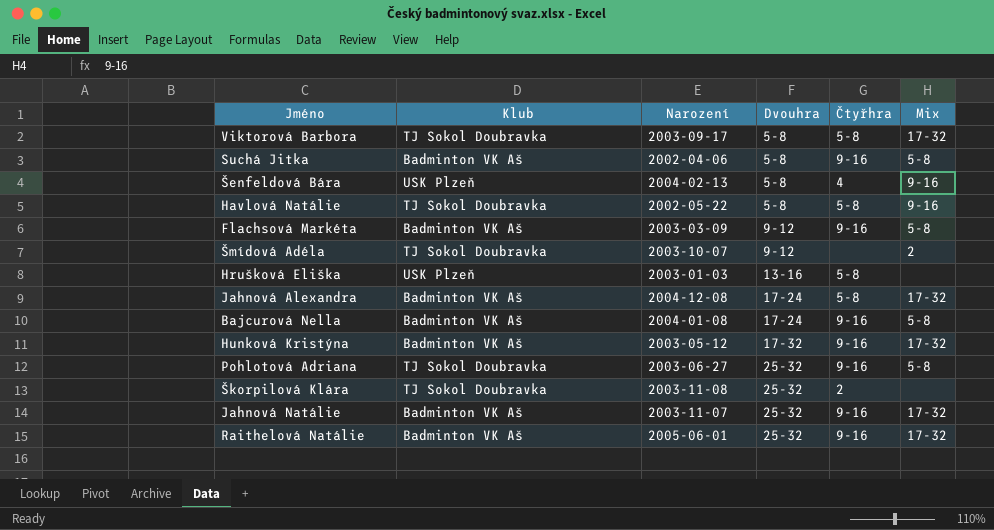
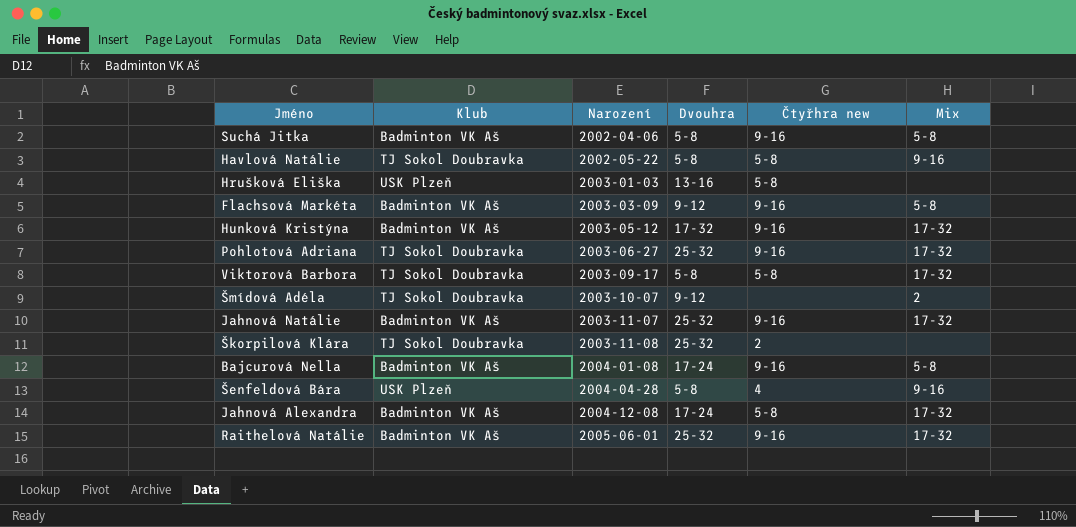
row order: Dvouhra ascending -> Narození ascending
column name: Čtyřhra -> Čtyřhra new
Pohlotová Adriana | Mix: 5-8 -> 17-32
Šenfeldová Bára | Narození: 2004-02-13 -> 2004-04-28

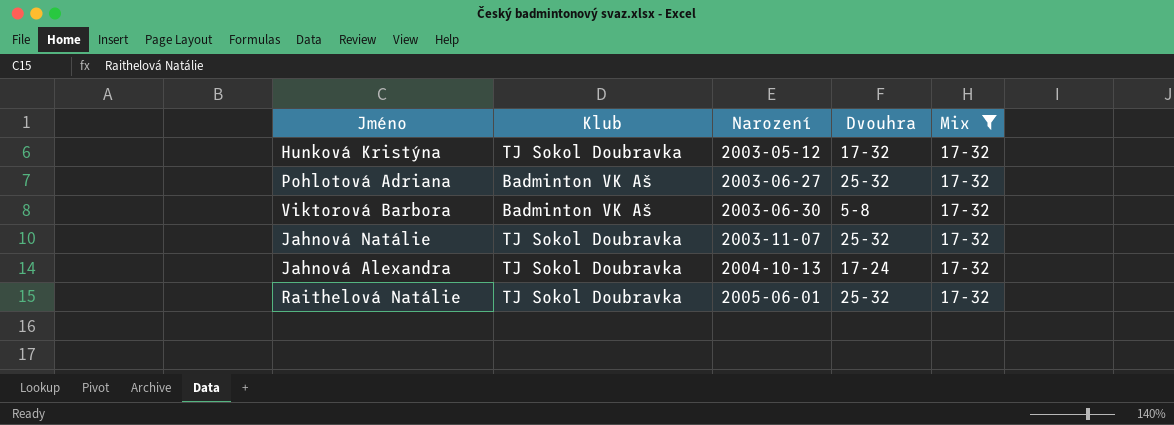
filter: none -> Mix = 17-32
column Čtyřhra new | position: 5 -> none
Hunková Kristýna | Klub: Badminton VK Aš -> TJ Sokol Doubravka
Pohlotová Adriana | Klub: TJ Sokol Doubravka -> Badminton VK Aš
Viktorová Barbora | Klub: TJ Sokol Doubravka -> Badminton VK Aš
Viktorová Barbora | Narození: 2003-09-17 -> 2003-06-30
Jahnová Natálie | Klub: Badminton VK Aš -> TJ Sokol Doubravka
Jahnová Alexandra | Klub: Badminton VK Aš -> TJ Sokol Doubravka
Jahnová Alexandra | Narození: 2004-12-08 -> 2004-10-13
Raithelová Natálie | Klub: Badminton VK Aš -> TJ Sokol Doubravka

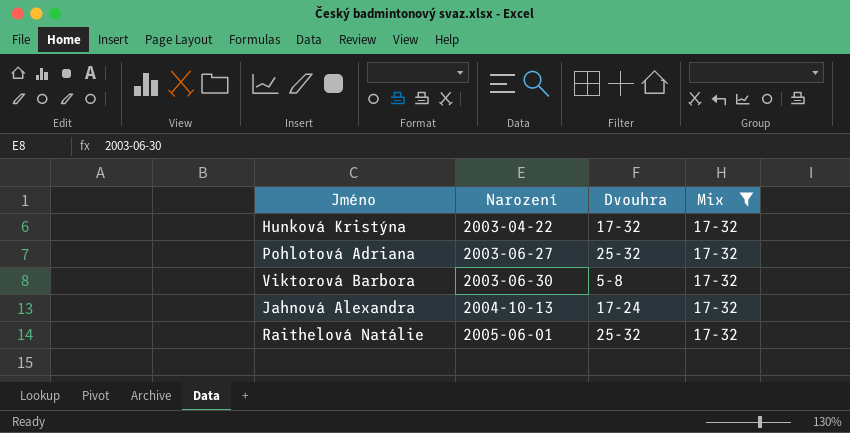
column Klub | position: 2 -> none
row Jahnová Natálie: TJ Sokol Doubravka | 2003-11-07 | 25-32 | 17-32 -> none
Hunková Kristýna | Narození: 2003-05-12 -> 2003-04-22

